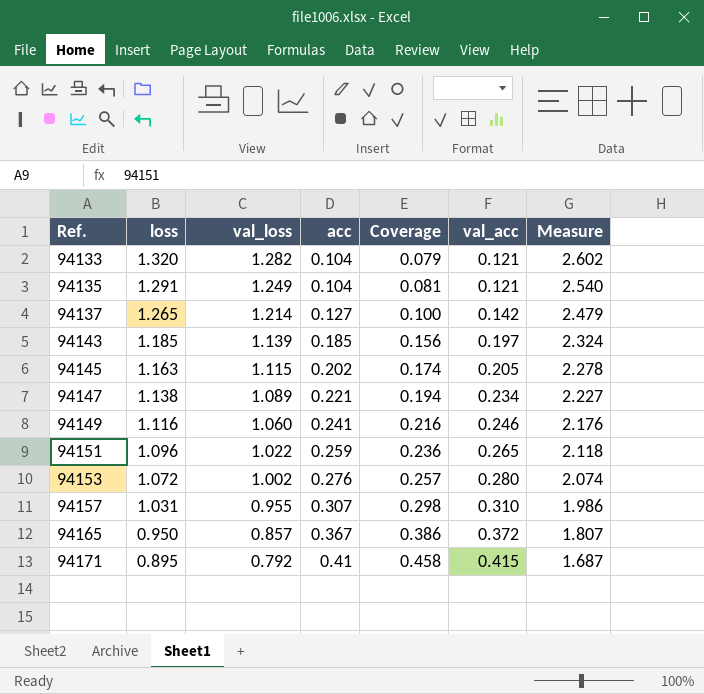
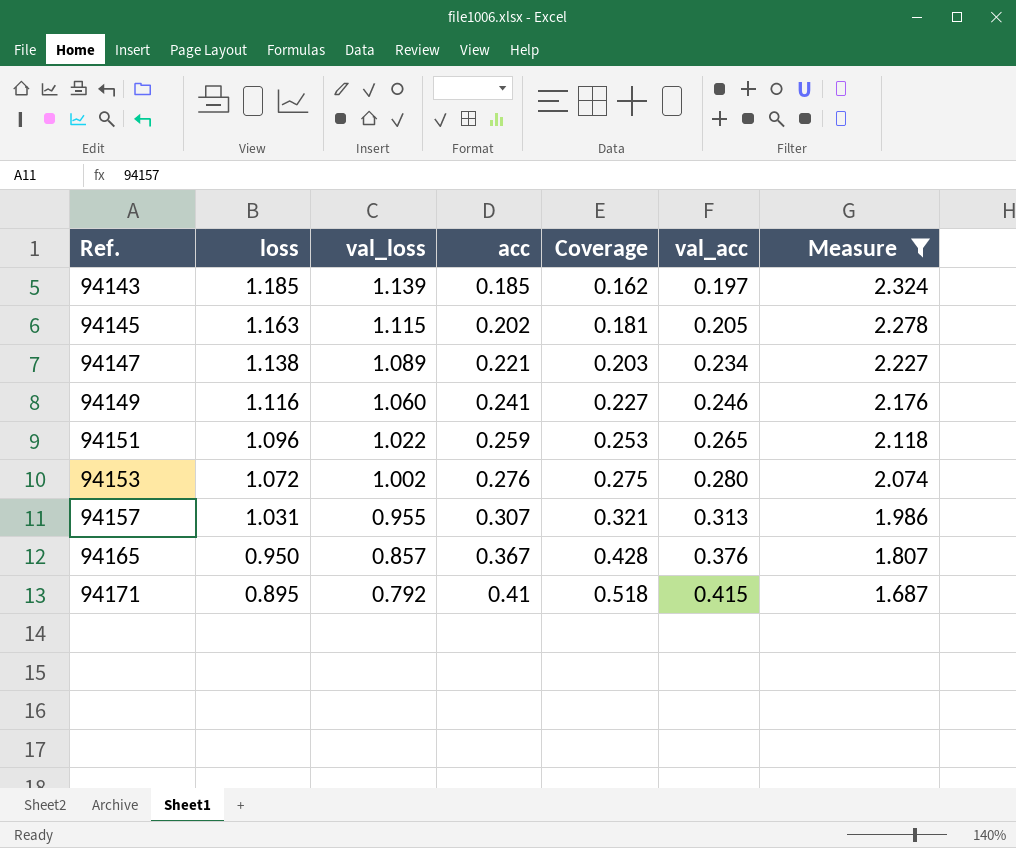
filter: none -> Measure <= 2.324
column Coverage | formula: [acc] / [loss] -> [acc] / [val_loss]
94157 | val_acc: 0.310 -> 0.313
94165 | val_acc: 0.372 -> 0.376

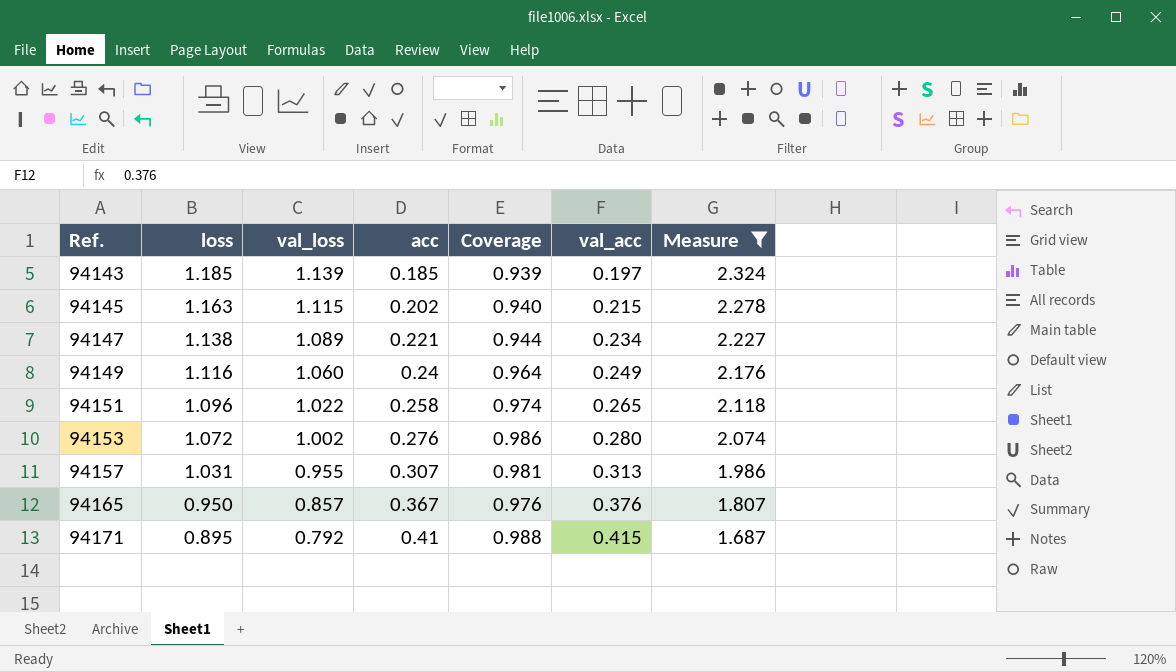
column Coverage | formula: [acc] / [val_loss] -> [acc] / [val_acc]
94145 | val_acc: 0.205 -> 0.215
94149 | acc: 0.241 -> 0.24
94149 | val_acc: 0.246 -> 0.249
94151 | acc: 0.259 -> 0.258

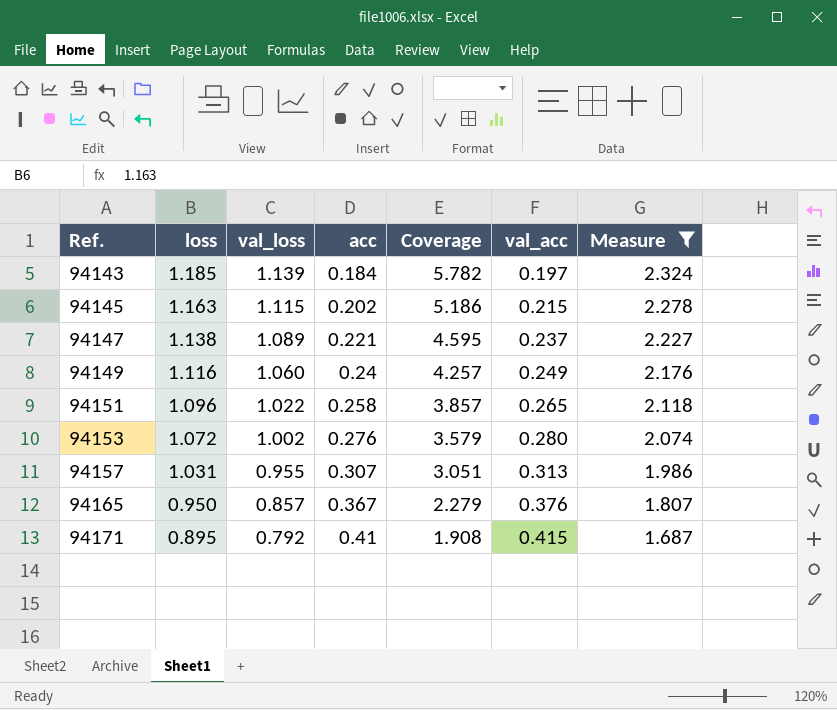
column Coverage | formula: [acc] / [val_acc] -> [val_loss] / [val_acc]
94143 | acc: 0.185 -> 0.184
94147 | val_acc: 0.234 -> 0.237

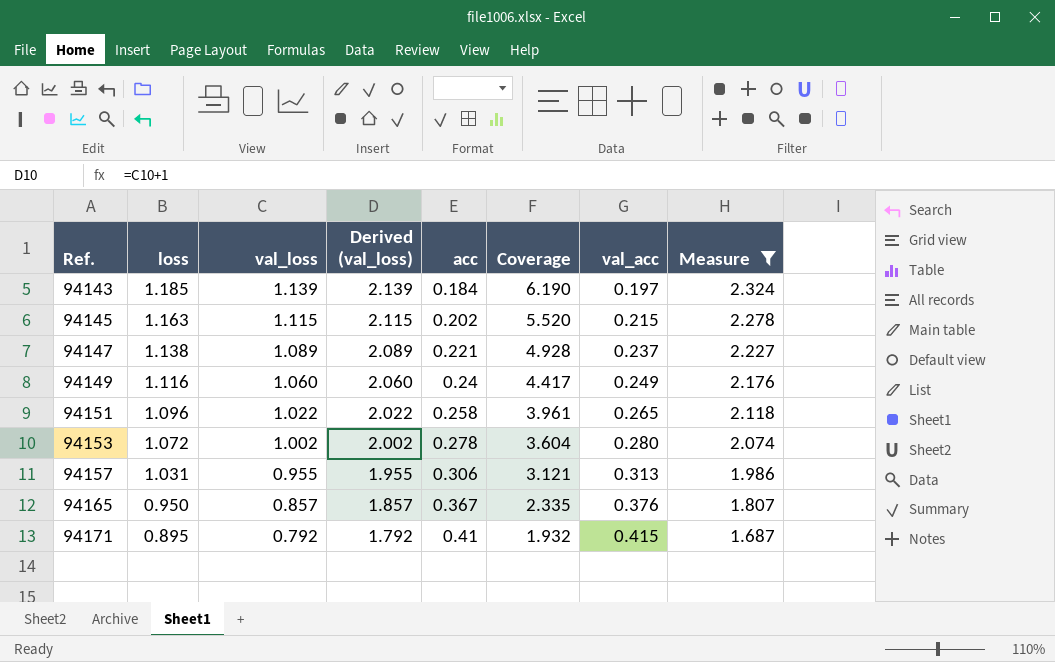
column Derived (val_loss) | formula: none -> [val_loss] + 1
column Coverage | formula: [val_loss] / [val_acc] -> [val_loss] / [acc]
94153 | acc: 0.276 -> 0.278
94157 | acc: 0.307 -> 0.306

